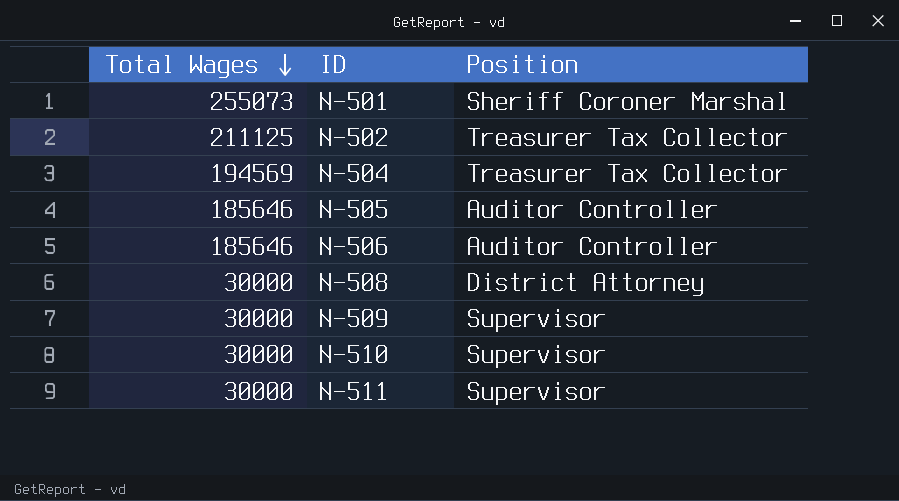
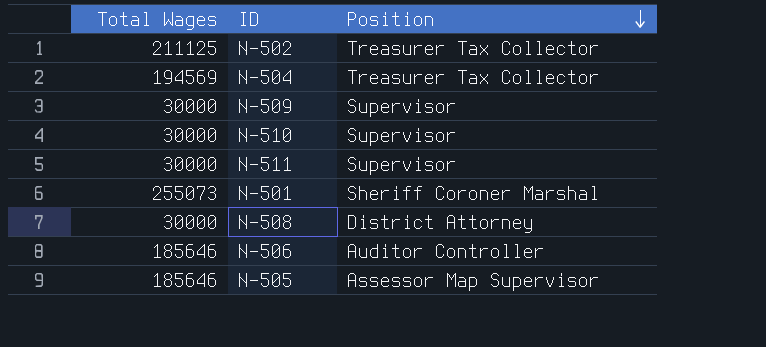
row order: Total Wages descending -> Position descending
N-505 | Position: Auditor Controller -> Assessor Map Supervisor

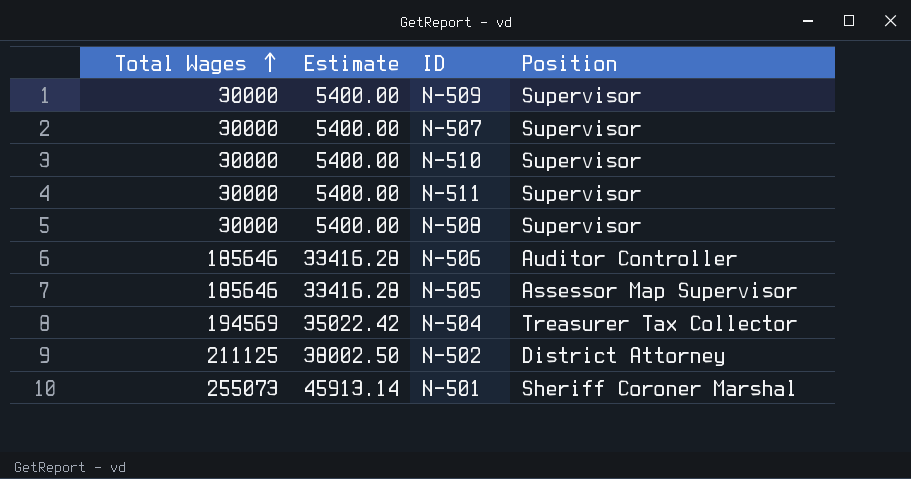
row order: Position descending -> Total Wages ascending
column Estimate | formula: none -> [Total Wages] * 0.18
row N-507: none -> 30000 | 5400.00 | Supervisor
N-508 | Position: District Attorney -> Supervisor
N-502 | Position: Treasurer Tax Collector -> District Attorney

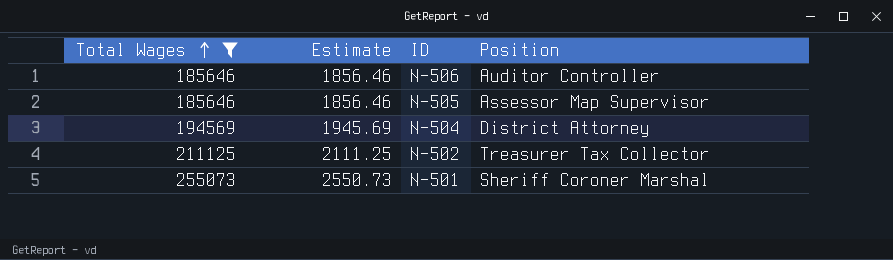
filter: none -> Total Wages != 30000
column Estimate | formula: [Total Wages] * 0.18 -> [Total Wages] * 0.01
N-504 | Position: Treasurer Tax Collector -> District Attorney
N-502 | Position: District Attorney -> Treasurer Tax Collector

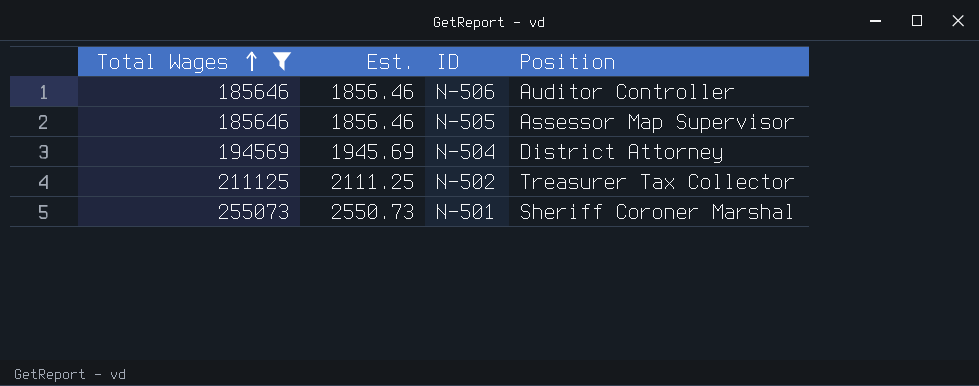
column name: Estimate -> Est.

